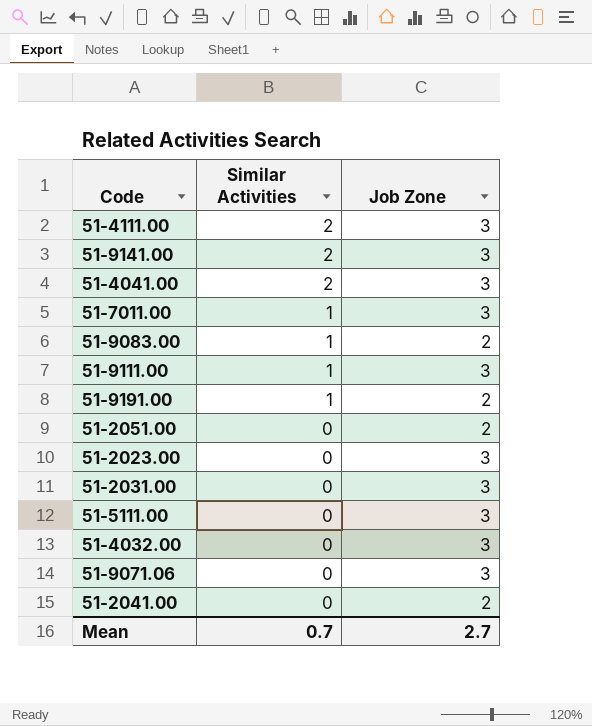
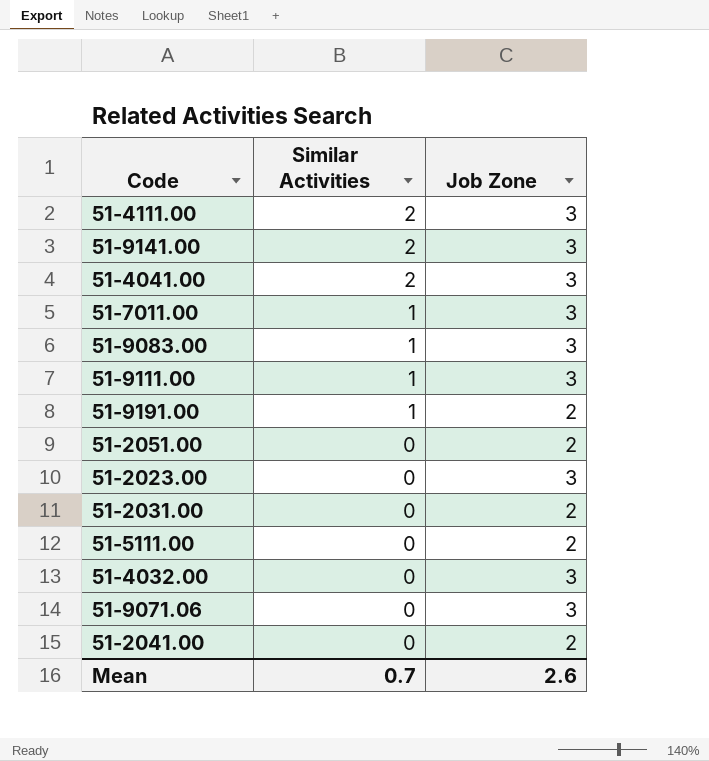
51-9083.00 | Job Zone: 2 -> 3
51-2031.00 | Job Zone: 3 -> 2
51-5111.00 | Job Zone: 3 -> 2
Mean | Job Zone: 2.7 -> 2.6

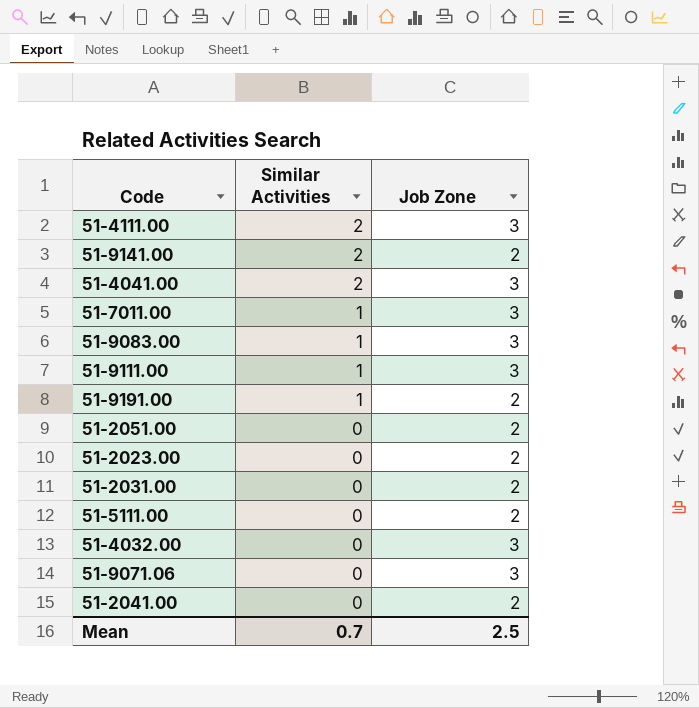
51-9141.00 | Job Zone: 3 -> 2
51-2023.00 | Job Zone: 3 -> 2
Mean | Job Zone: 2.6 -> 2.5

